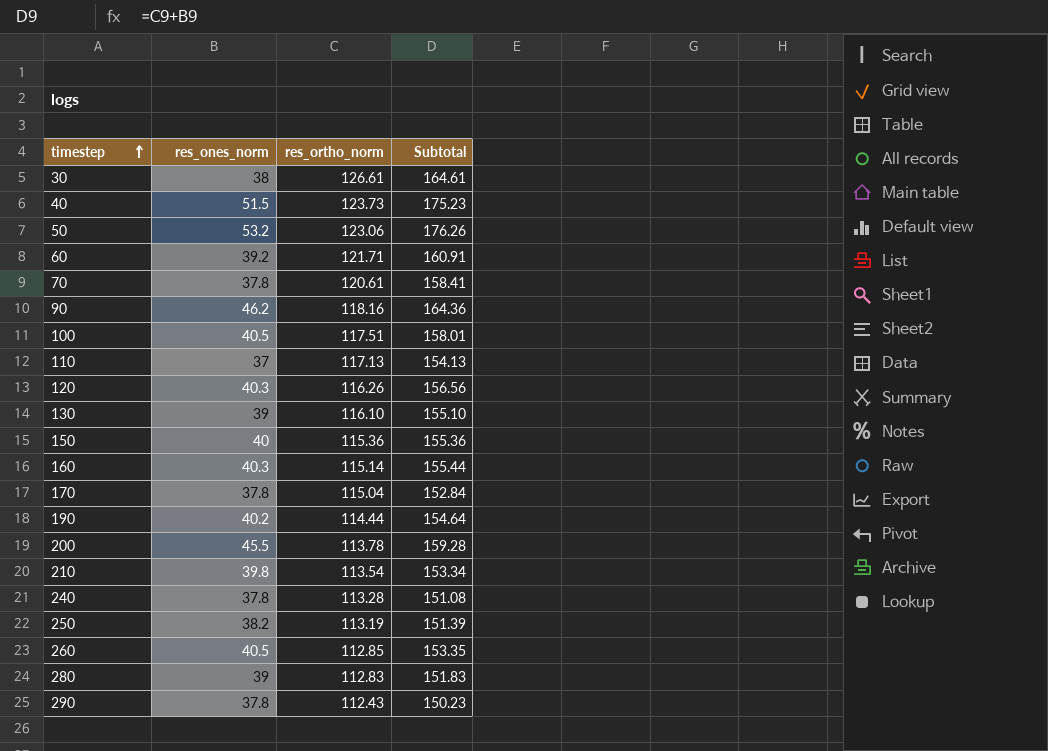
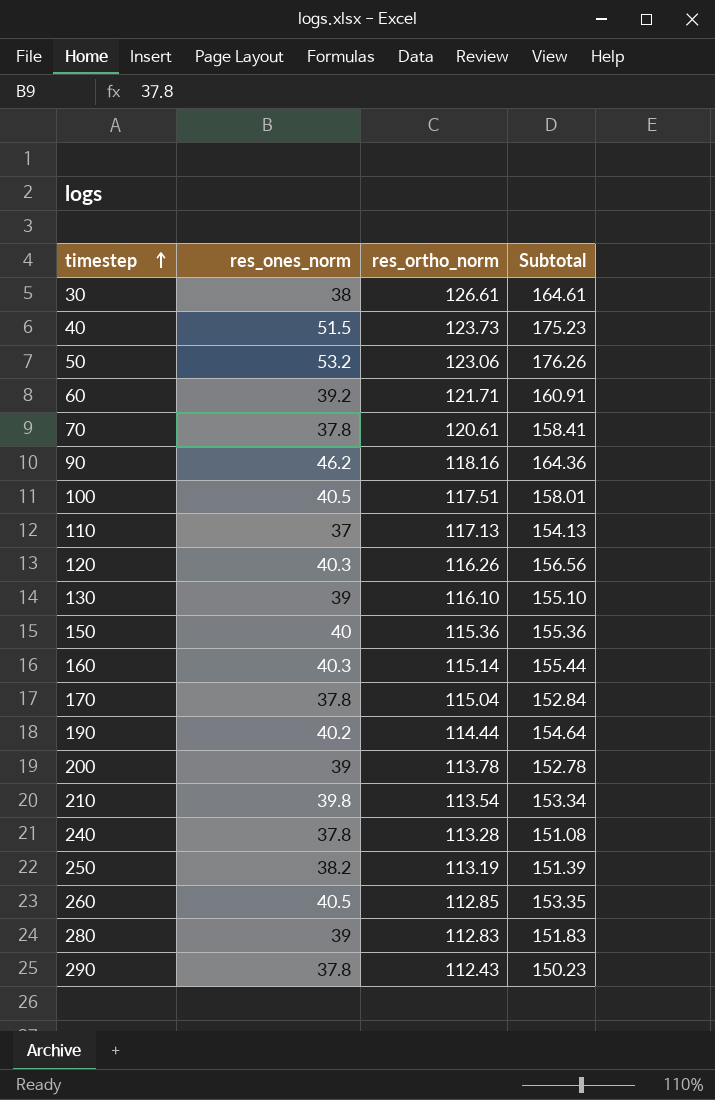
200 | res_ones_norm: 45.5 -> 39
200 | Subtotal: 159.28 -> 152.78

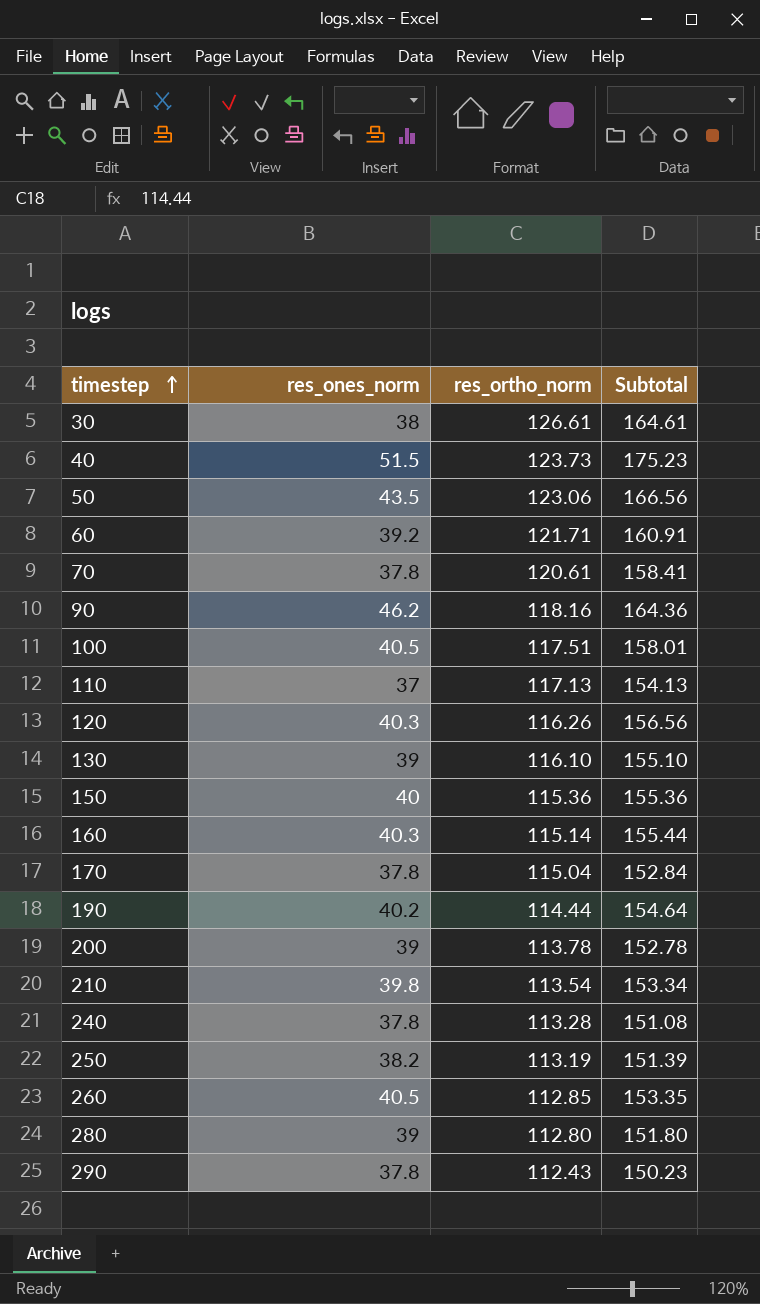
50 | res_ones_norm: 53.2 -> 43.5
50 | Subtotal: 176.26 -> 166.56
280 | res_ortho_norm: 112.83 -> 112.80
280 | Subtotal: 151.83 -> 151.80

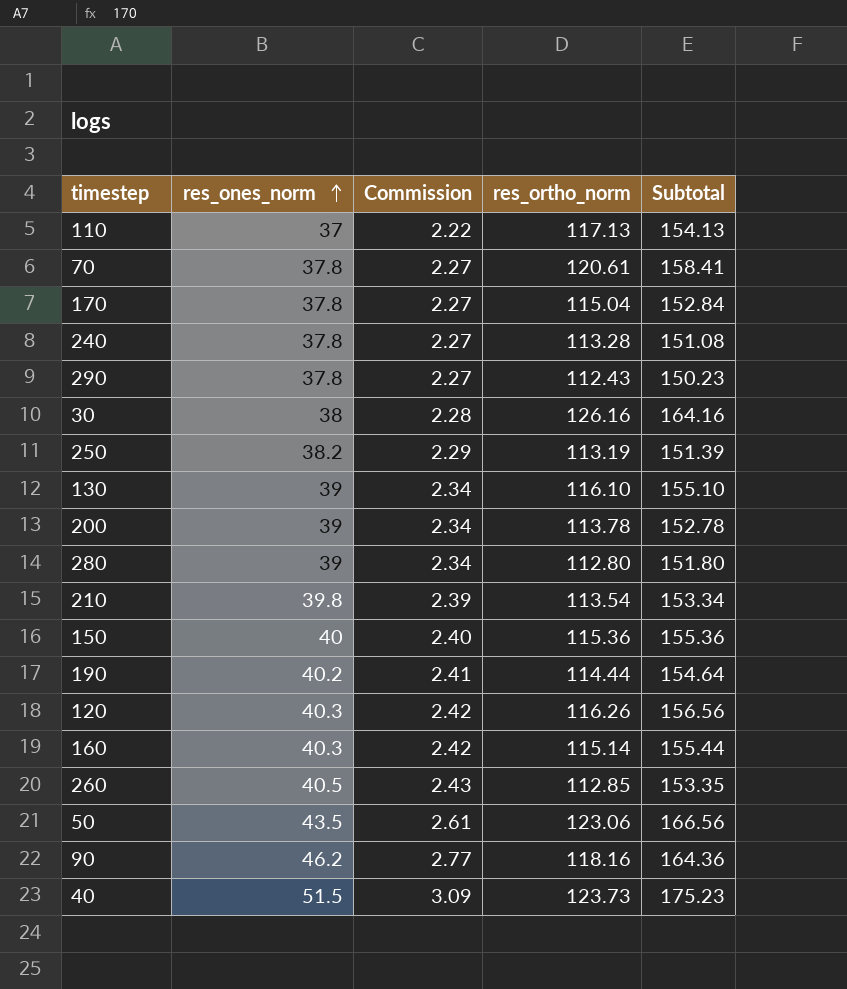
row order: timestep ascending -> res_ones_norm ascending
column Commission | formula: none -> [res_ones_norm] * 0.06
row 60: 39.2 | 121.71 | 160.91 -> none
row 100: 40.5 | 117.51 | 158.01 -> none
30 | res_ortho_norm: 126.61 -> 126.16
30 | Subtotal: 164.61 -> 164.16

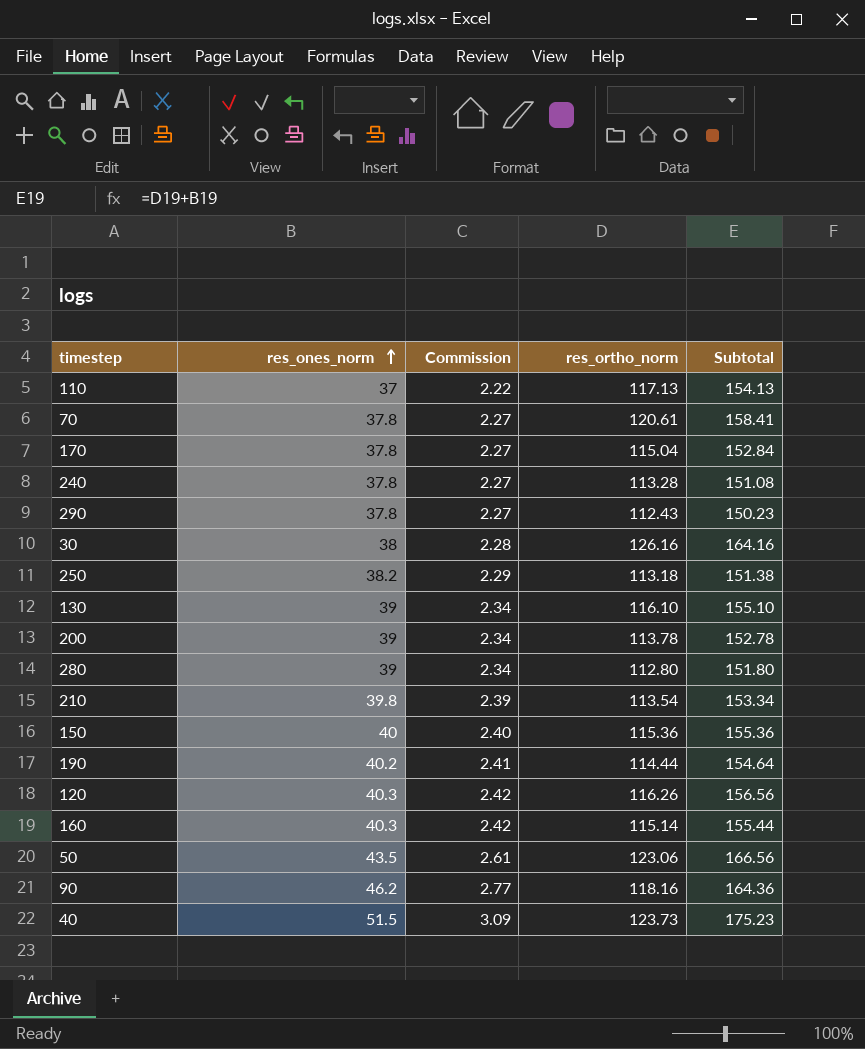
row 260: 40.5 | 2.43 | 112.85 | 153.35 -> none
250 | res_ortho_norm: 113.19 -> 113.18
250 | Subtotal: 151.39 -> 151.38

